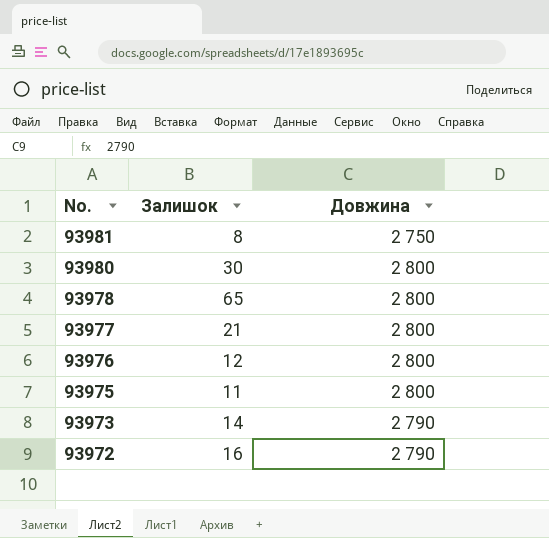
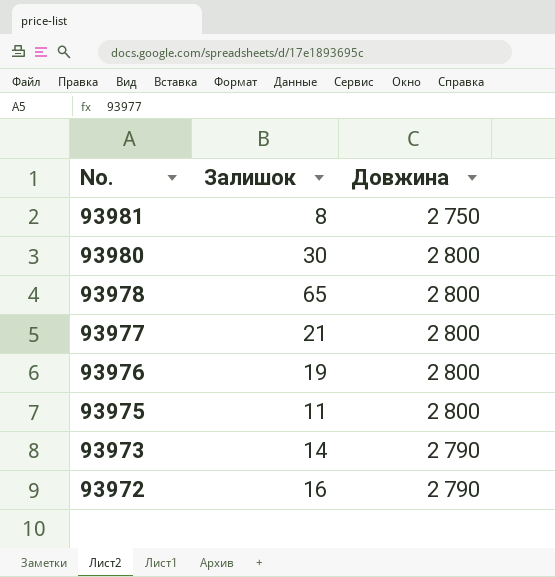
93976 | Залишок: 12 -> 19

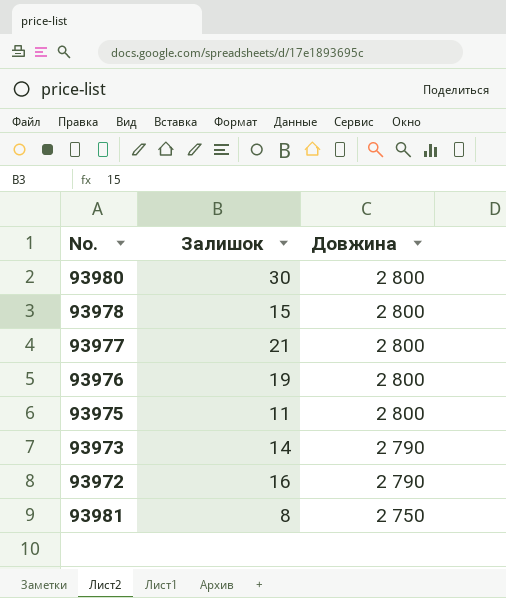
row order: No. descending -> Довжина descending
93978 | Залишок: 65 -> 15

